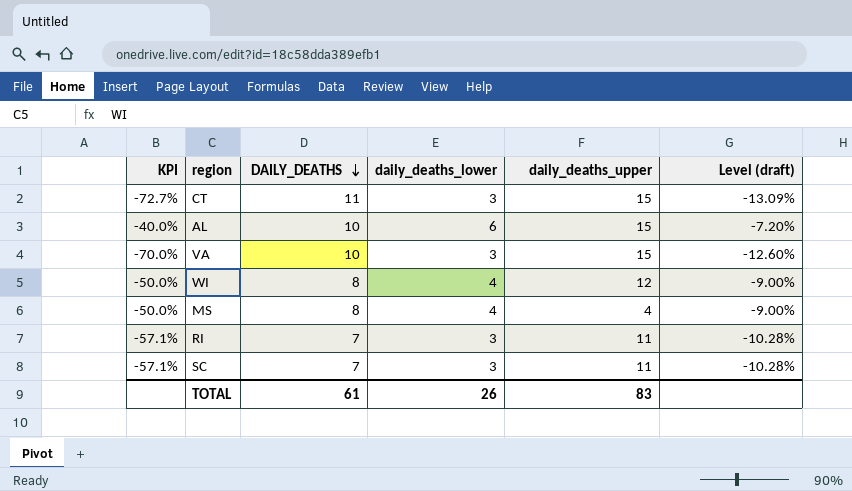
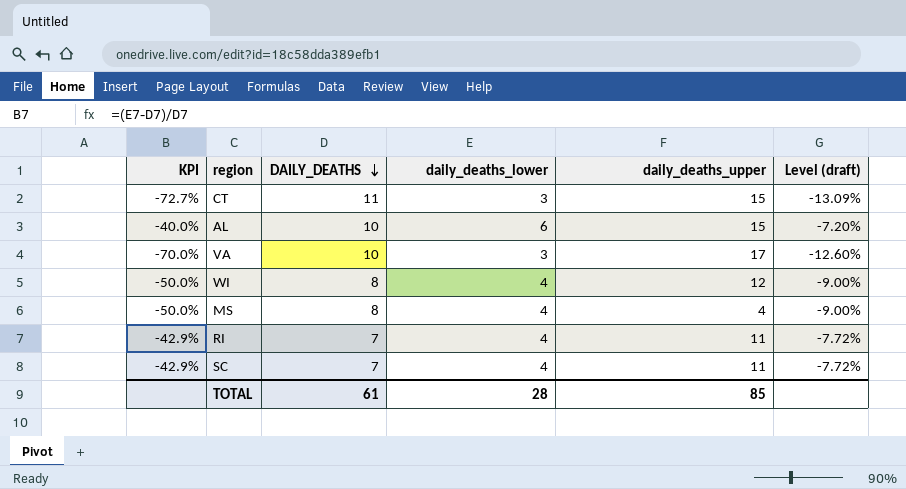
VA | daily_deaths_upper: 15 -> 17
RI | KPI: -57.1% -> -42.9%
RI | daily_deaths_lower: 3 -> 4
RI | Level (draft): -10.28% -> -7.72%
SC | KPI: -57.1% -> -42.9%
SC | daily_deaths_lower: 3 -> 4
SC | Level (draft): -10.28% -> -7.72%
TOTAL | daily_deaths_lower: 26 -> 28
TOTAL | daily_deaths_upper: 83 -> 85

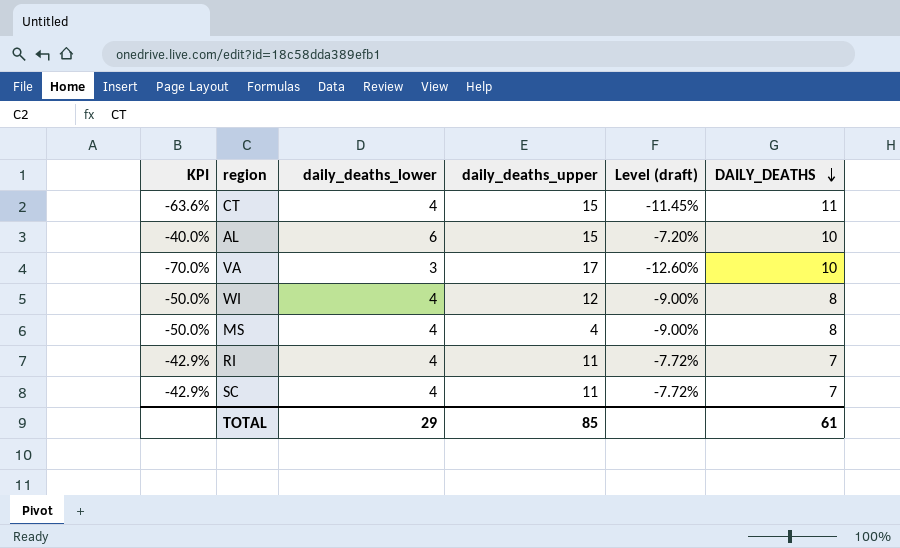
column DAILY_DEATHS | position: 3 -> 6
CT | KPI: -72.7% -> -63.6%
CT | daily_deaths_lower: 3 -> 4
CT | Level (draft): -13.09% -> -11.45%
TOTAL | daily_deaths_lower: 28 -> 29

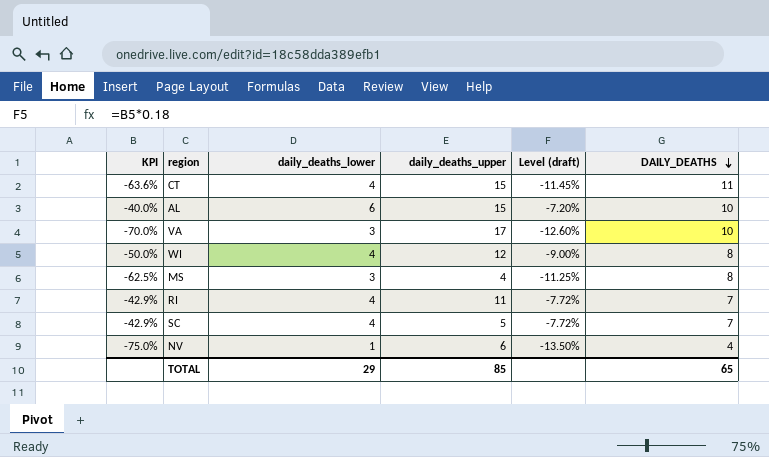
MS | KPI: -50.0% -> -62.5%
MS | daily_deaths_lower: 4 -> 3
MS | Level (draft): -9.00% -> -11.25%
SC | daily_deaths_upper: 11 -> 5
row NV: none -> -75.0% | 1 | 6 | -13.50% | 4
TOTAL | DAILY_DEATHS: 61 -> 65

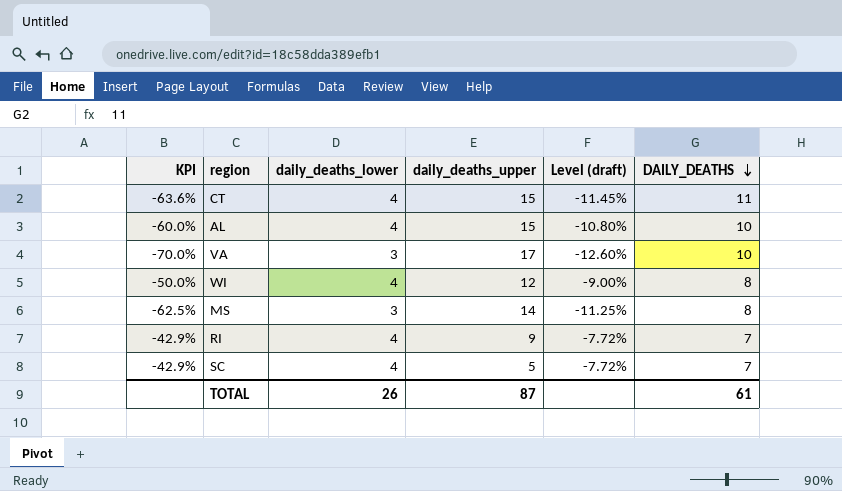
row NV: -75.0% | 1 | 6 | -13.50% | 4 -> none
AL | KPI: -40.0% -> -60.0%
AL | daily_deaths_lower: 6 -> 4
AL | Level (draft): -7.20% -> -10.80%
MS | daily_deaths_upper: 4 -> 14
RI | daily_deaths_upper: 11 -> 9
TOTAL | daily_deaths_lower: 29 -> 26
TOTAL | daily_deaths_upper: 85 -> 87
TOTAL | DAILY_DEATHS: 65 -> 61

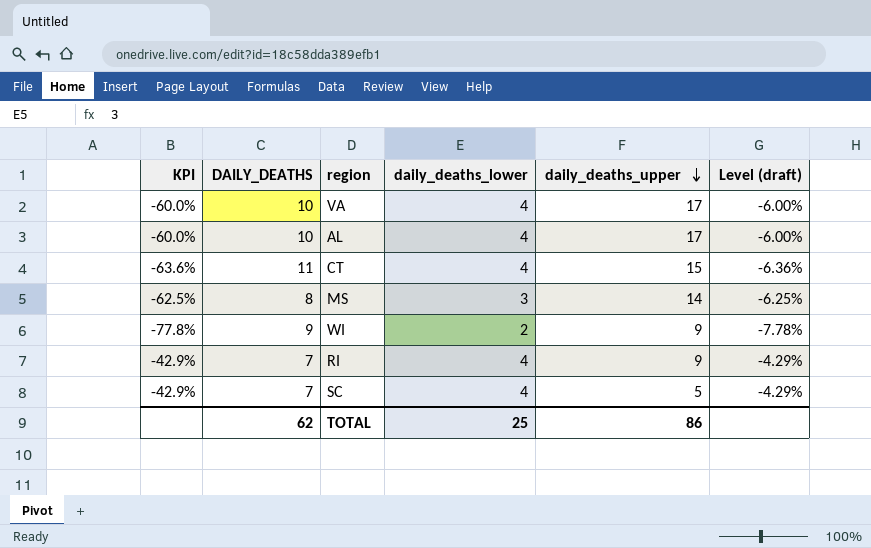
row order: DAILY_DEATHS descending -> daily_deaths_upper descending
column DAILY_DEATHS | position: 6 -> 2
column Level (draft) | formula: [KPI] * 0.18 -> [KPI] * 0.1
VA | KPI: -70.0% -> -60.0%
VA | daily_deaths_lower: 3 -> 4
AL | daily_deaths_upper: 15 -> 17
WI | KPI: -50.0% -> -77.8%
WI | DAILY_DEATHS: 8 -> 9
WI | daily_deaths_lower: 4 -> 2
WI | daily_deaths_upper: 12 -> 9
TOTAL | DAILY_DEATHS: 61 -> 62
TOTAL | daily_deaths_lower: 26 -> 25
TOTAL | daily_deaths_upper: 87 -> 86

